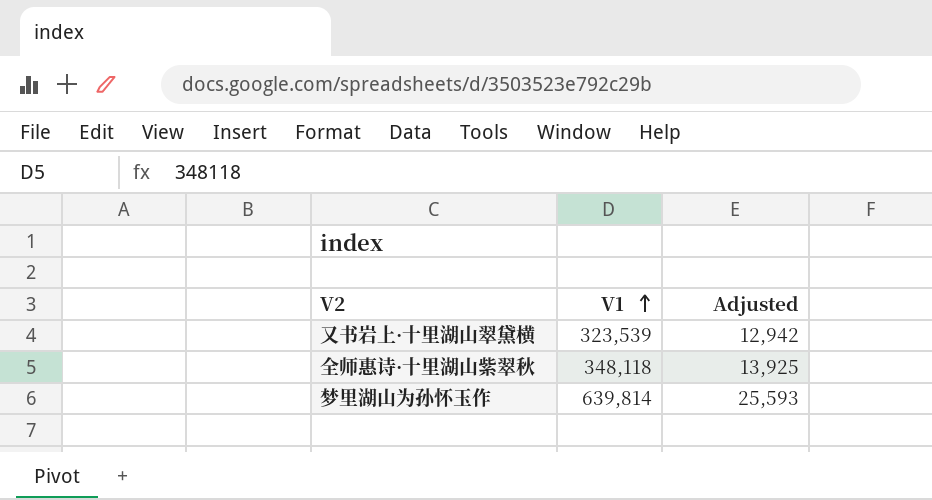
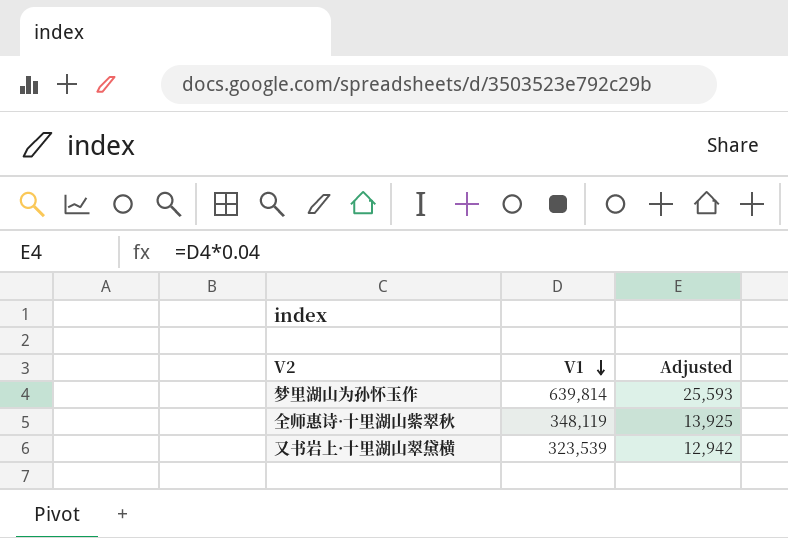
row order: V1 ascending -> V1 descending
全师惠诗·十里湖山紫翠秋 | V1: 348,118 -> 348,119

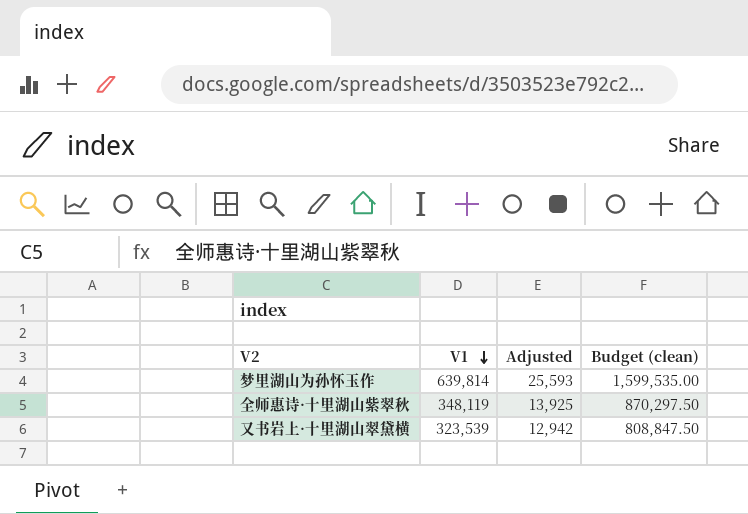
column Budget (clean) | formula: none -> [V1] * 2.5

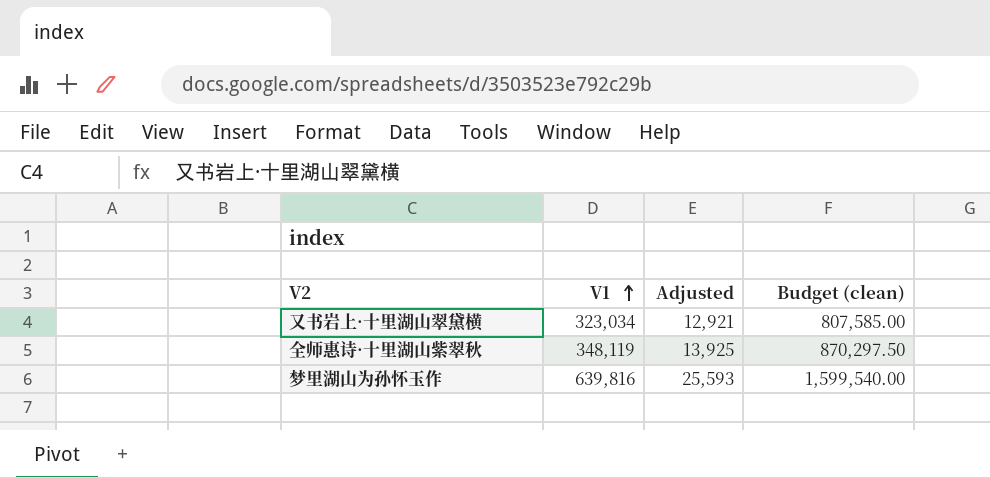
row order: V1 descending -> V1 ascending
又书岩上·十里湖山翠黛横 | V1: 323,539 -> 323,034
又书岩上·十里湖山翠黛横 | Adjusted: 12,942 -> 12,921
又书岩上·十里湖山翠黛横 | Budget (clean): 808,847.50 -> 807,585.00
梦里湖山为孙怀玉作 | V1: 639,814 -> 639,816
梦里湖山为孙怀玉作 | Budget (clean): 1,599,535.00 -> 1,599,540.00

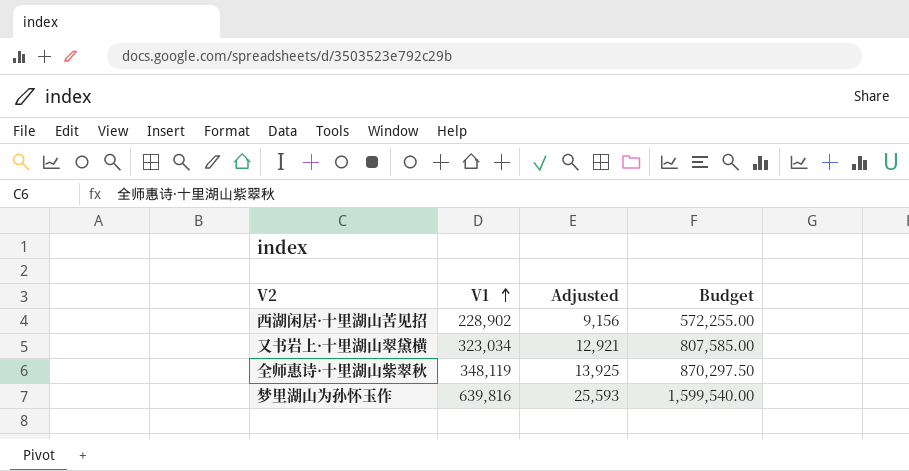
column name: Budget (clean) -> Budget
row 西湖闲居·十里湖山苦见招: none -> 228,902 | 9,156 | 572,255.00

